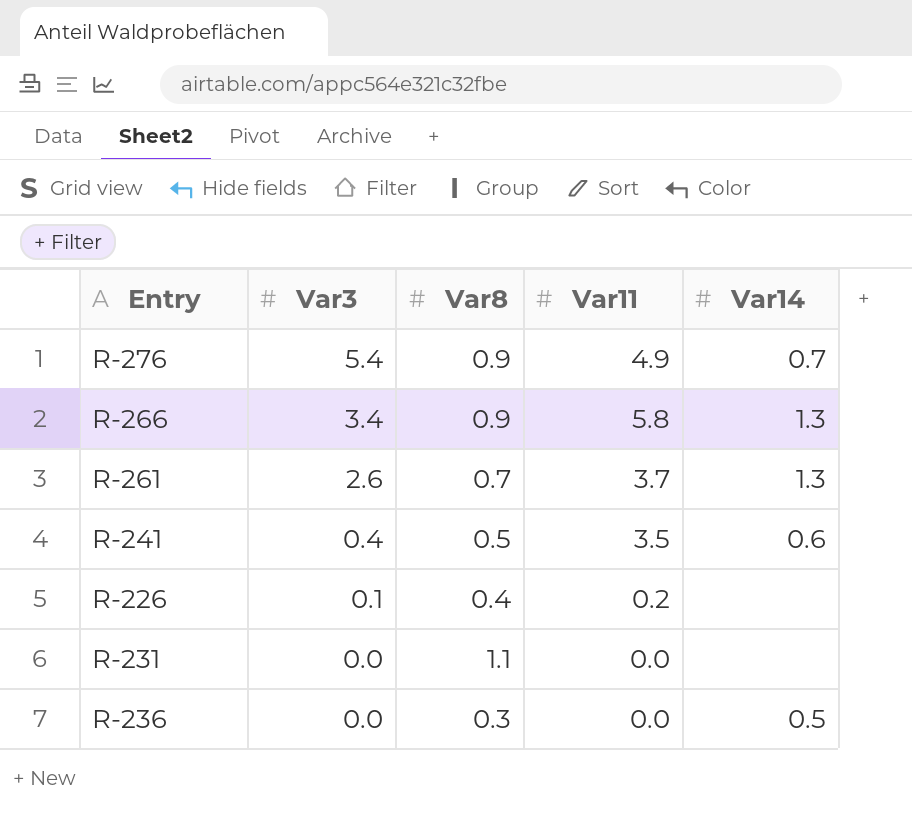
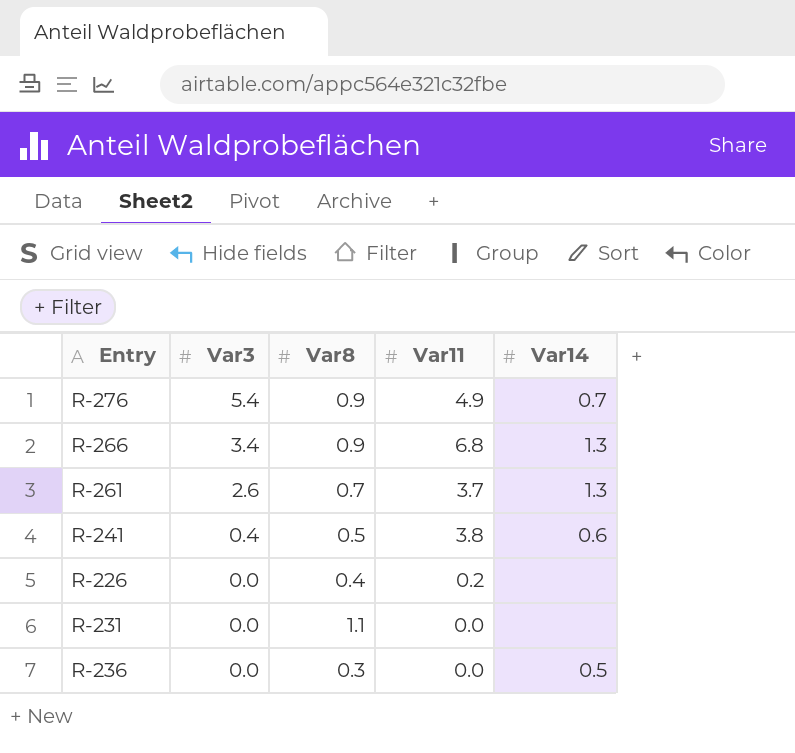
R-266 | Var11: 5.8 -> 6.8
R-241 | Var11: 3.5 -> 3.8
R-226 | Var3: 0.1 -> 0.0

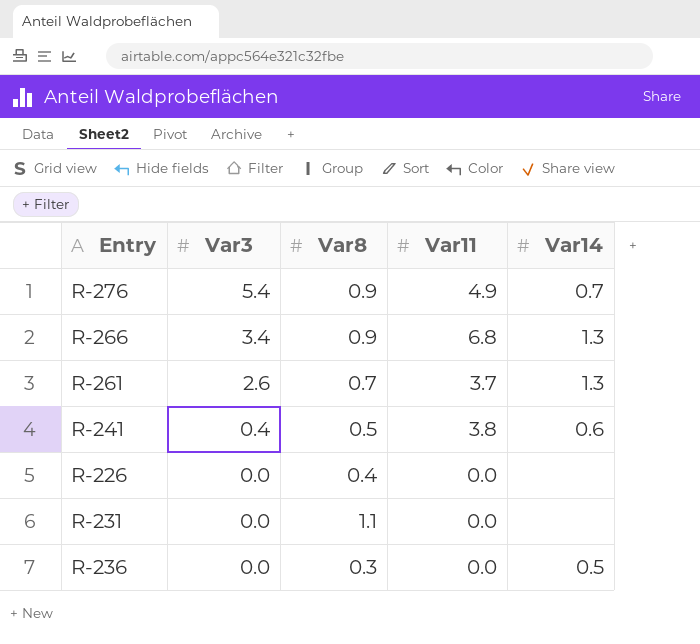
R-226 | Var11: 0.2 -> 0.0

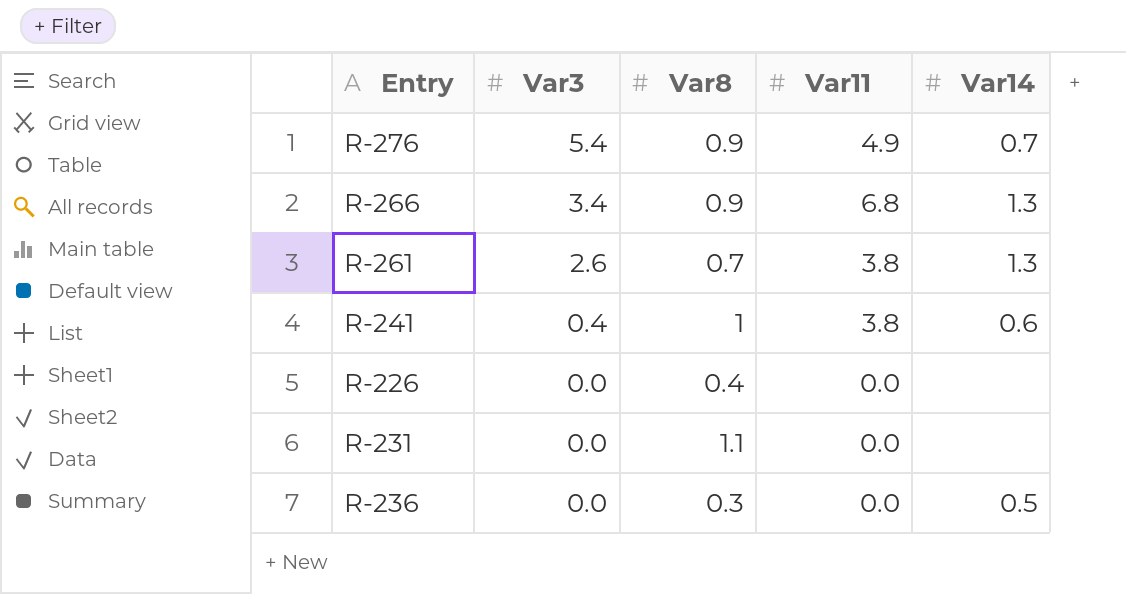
R-261 | Var11: 3.7 -> 3.8
R-241 | Var8: 0.5 -> 1

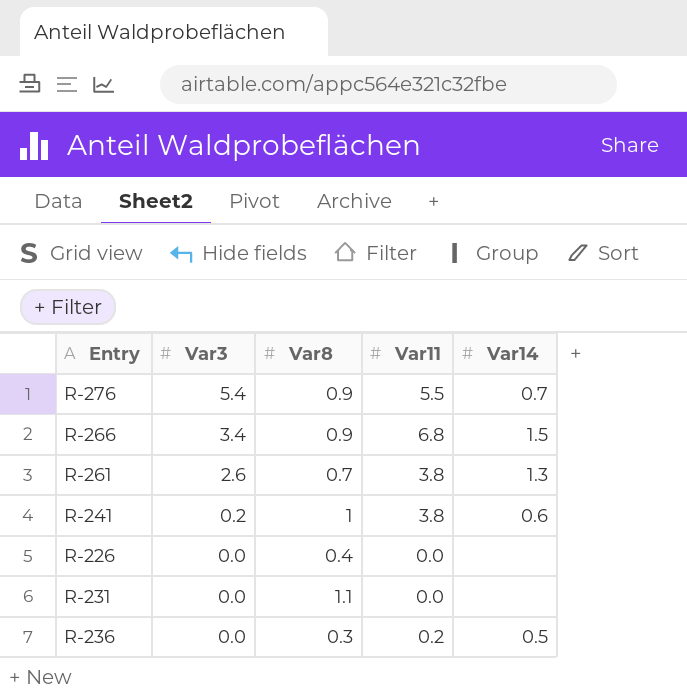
R-276 | Var11: 4.9 -> 5.5
R-266 | Var14: 1.3 -> 1.5
R-241 | Var3: 0.4 -> 0.2
R-236 | Var11: 0.0 -> 0.2

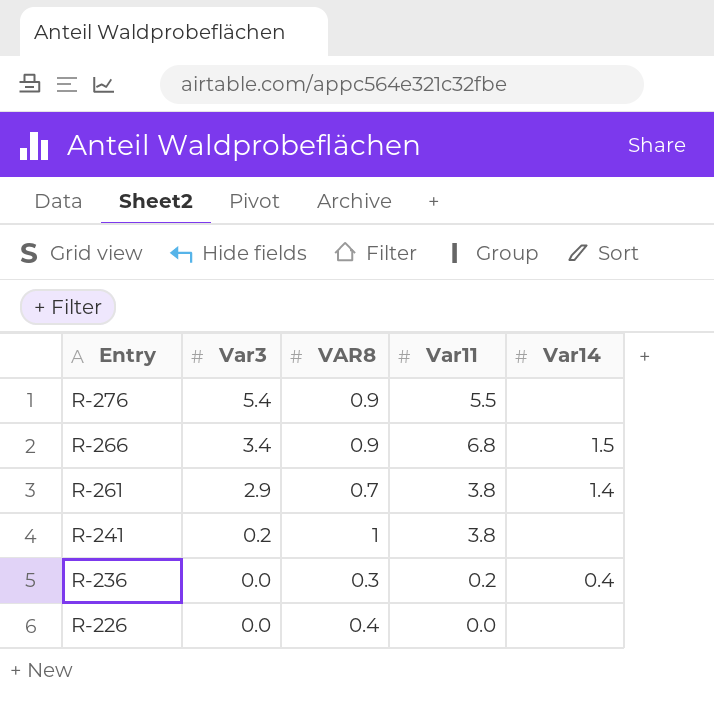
row order: Var3 descending -> Entry descending
column name: Var8 -> VAR8
row R-231: 0.0 | 1.1 | 0.0 | none -> none
R-276 | Var14: 0.7 -> none
R-261 | Var3: 2.6 -> 2.9
R-261 | Var14: 1.3 -> 1.4
R-241 | Var14: 0.6 -> none
R-236 | Var14: 0.5 -> 0.4

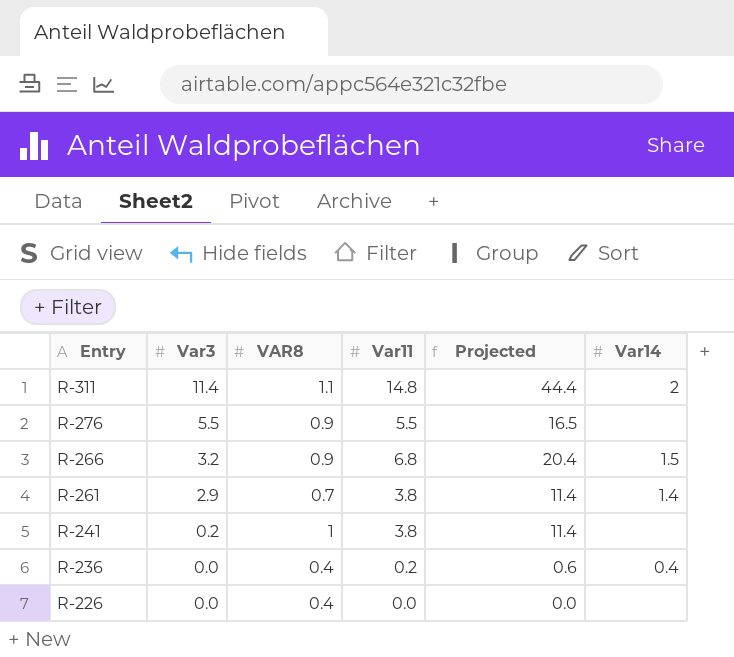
column Projected | formula: none -> [Var11] * 3
row R-311: none -> 11.4 | 1.1 | 14.8 | 44.4 | 2
R-276 | Var3: 5.4 -> 5.5
R-266 | Var3: 3.4 -> 3.2
R-236 | VAR8: 0.3 -> 0.4

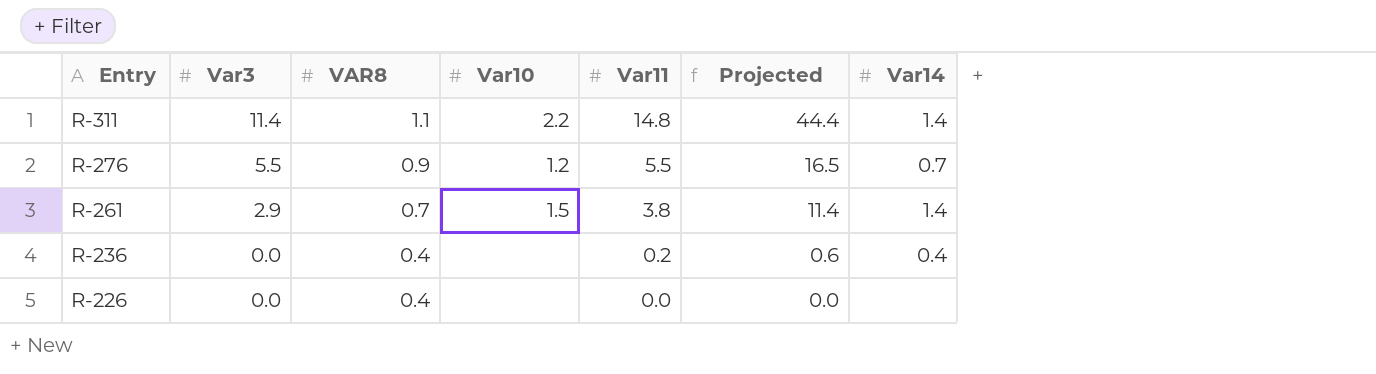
column Var10 | position: none -> 4
row R-266: 3.2 | 0.9 | 6.8 | 20.4 | 1.5 -> none
row R-241: 0.2 | 1 | 3.8 | 11.4 | none -> none
R-311 | Var14: 2 -> 1.4
R-276 | Var14: none -> 0.7

